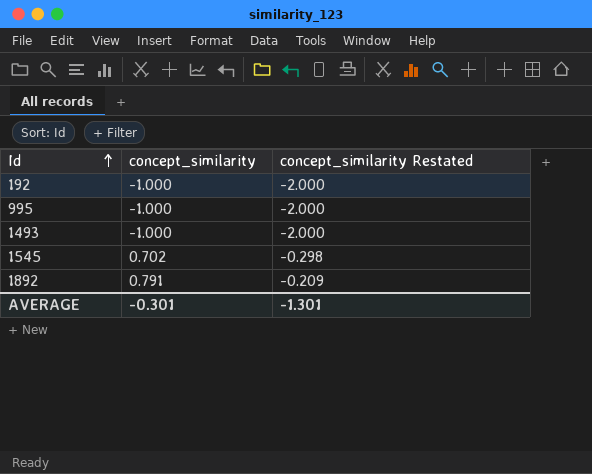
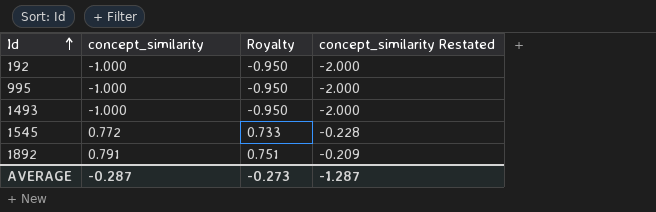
column Royalty | formula: none -> [concept_similarity] * 0.95
1545 | concept_similarity: 0.702 -> 0.772
1545 | concept_similarity Restated: -0.298 -> -0.228
AVERAGE | concept_similarity: -0.301 -> -0.287
AVERAGE | concept_similarity Restated: -1.301 -> -1.287

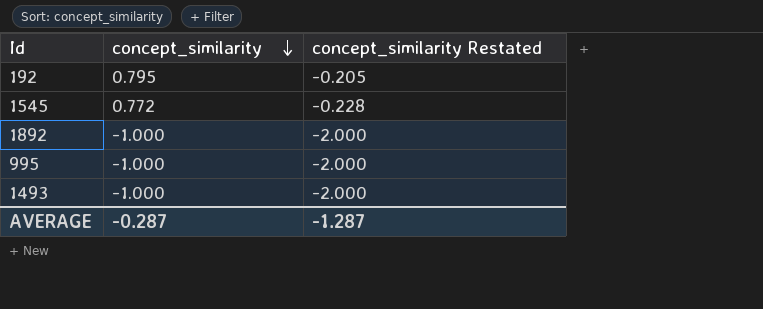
row order: Id ascending -> concept_similarity descending
column Royalty | formula: [concept_similarity] * 0.95 -> none
192 | concept_similarity: -1.000 -> 0.795
192 | concept_similarity Restated: -2.000 -> -0.205
1892 | concept_similarity: 0.791 -> -1.000
1892 | concept_similarity Restated: -0.209 -> -2.000

